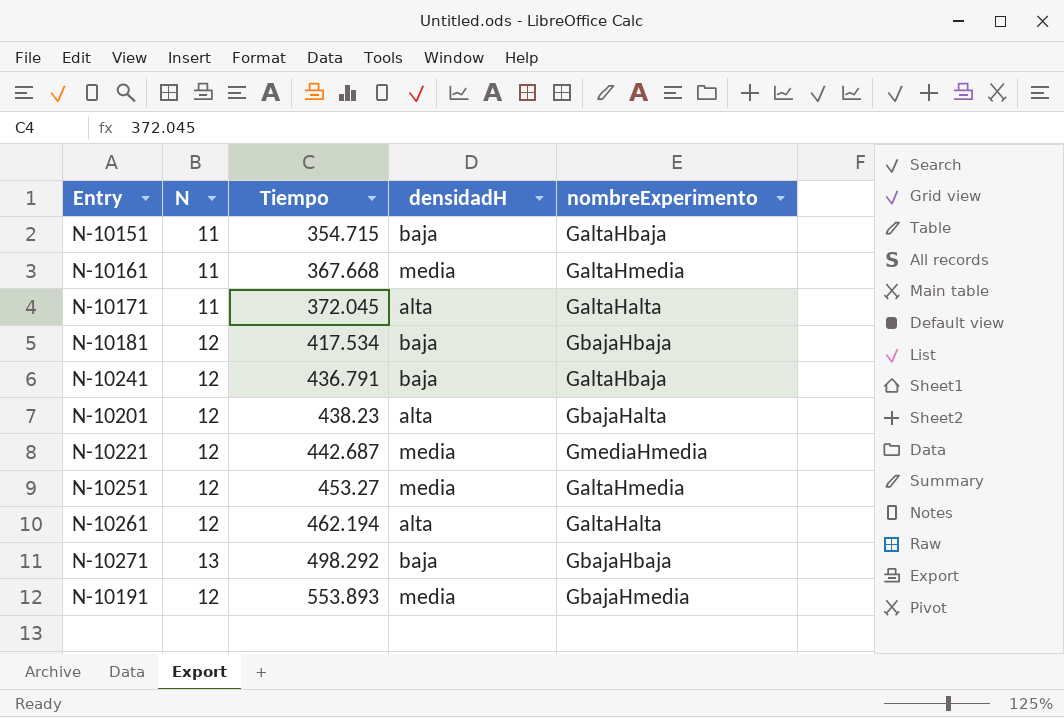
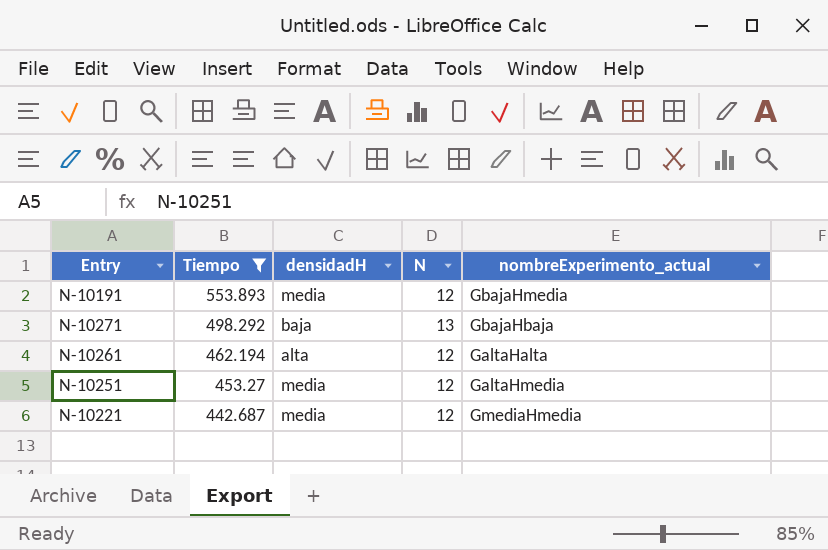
filter: none -> Tiempo >= 442.687
row order: Tiempo ascending -> Tiempo descending
column N | position: 2 -> 4
column name: nombreExperimento -> nombreExperimento_actual

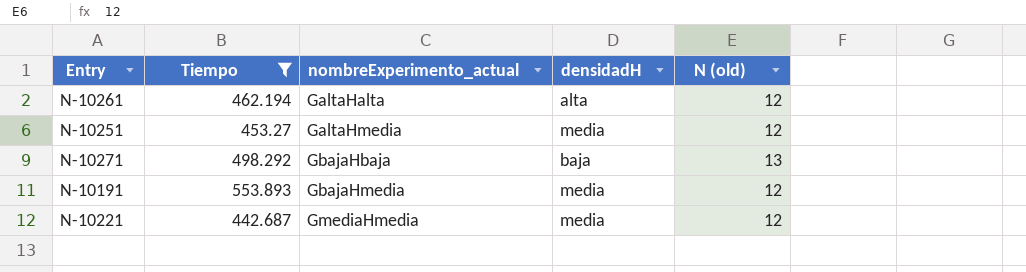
row order: Tiempo descending -> nombreExperimento_actual ascending
column nombreExperimento_actual | position: 5 -> 3
column name: N -> N (old)

